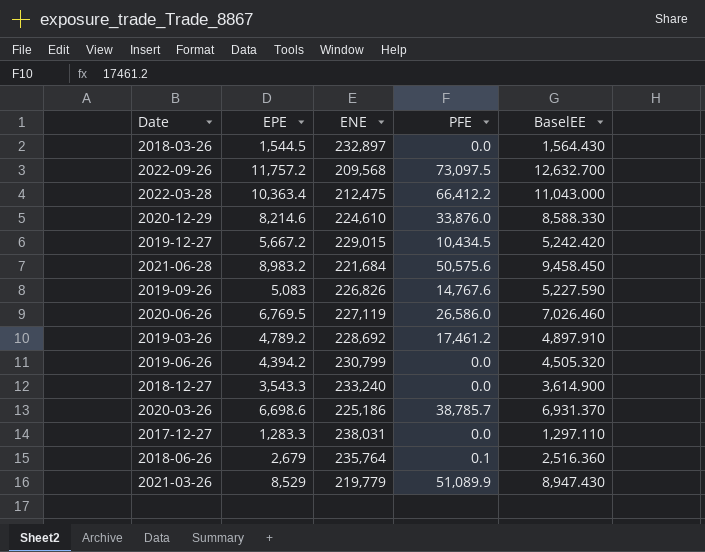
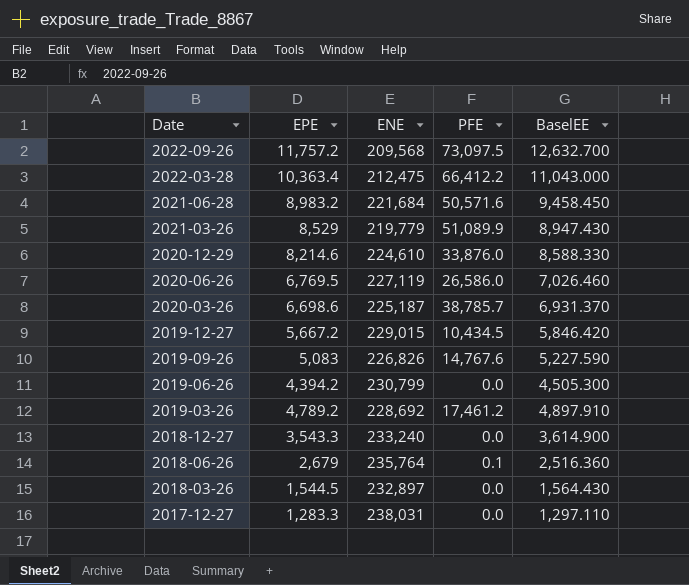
row order: none -> Date descending
2021-06-28 | PFE: 50,575.6 -> 50,571.6
2020-03-26 | ENE: 225,186 -> 225,187
2019-12-27 | BaselEE: 5,242.420 -> 5,846.420
2019-06-26 | BaselEE: 4,505.320 -> 4,505.300

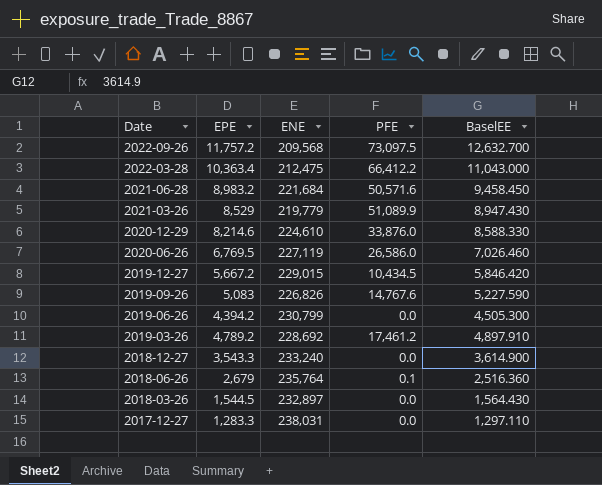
row 2020-03-26: 6,698.6 | 225,187 | 38,785.7 | 6,931.370 -> none

